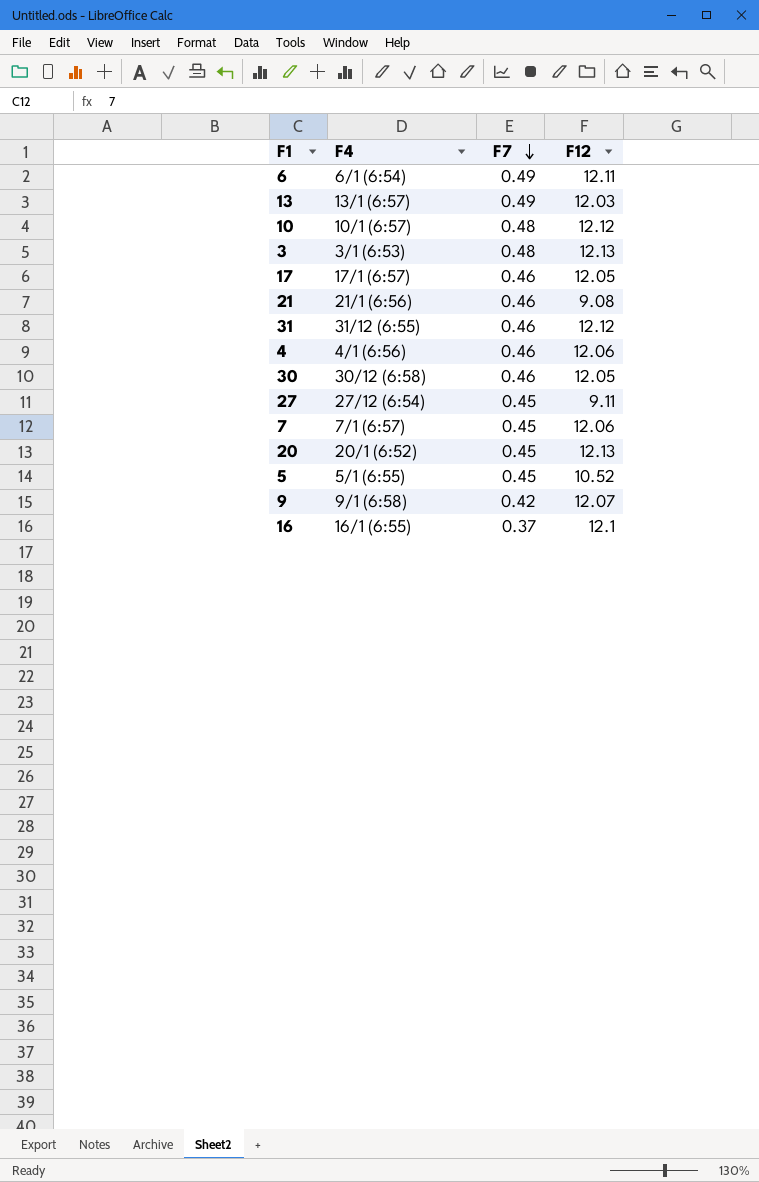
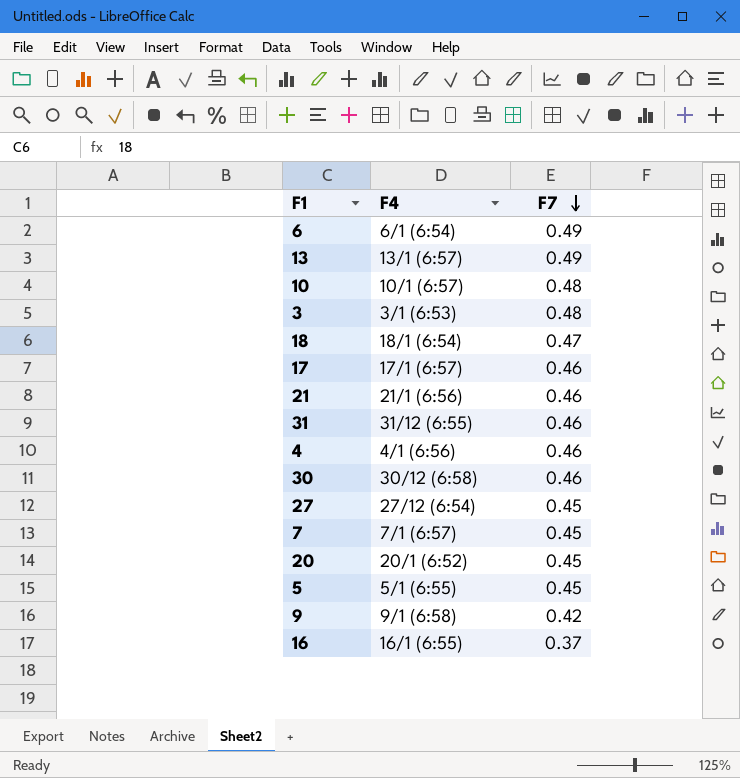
column F12 | position: 4 -> none
row 18: none -> 18/1 (6:54) | 0.47

